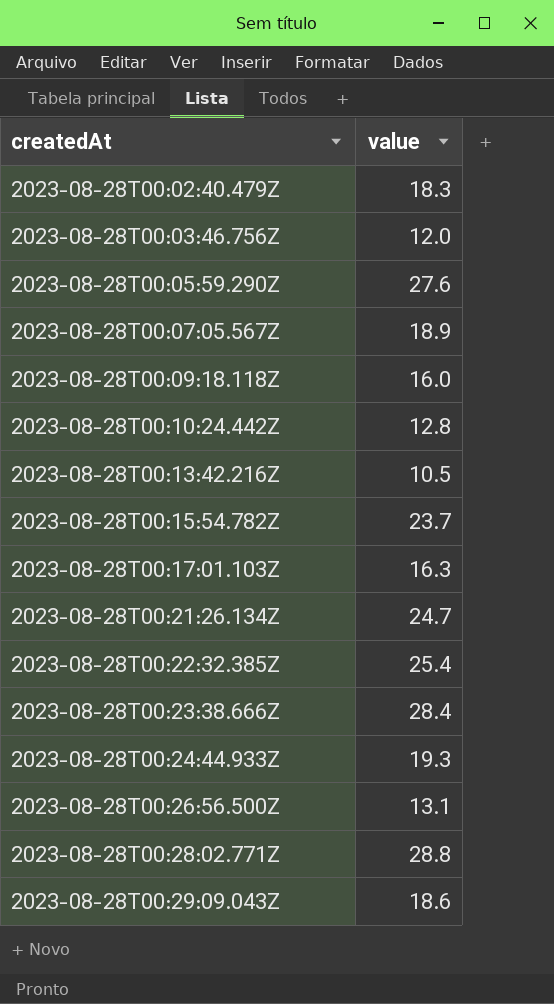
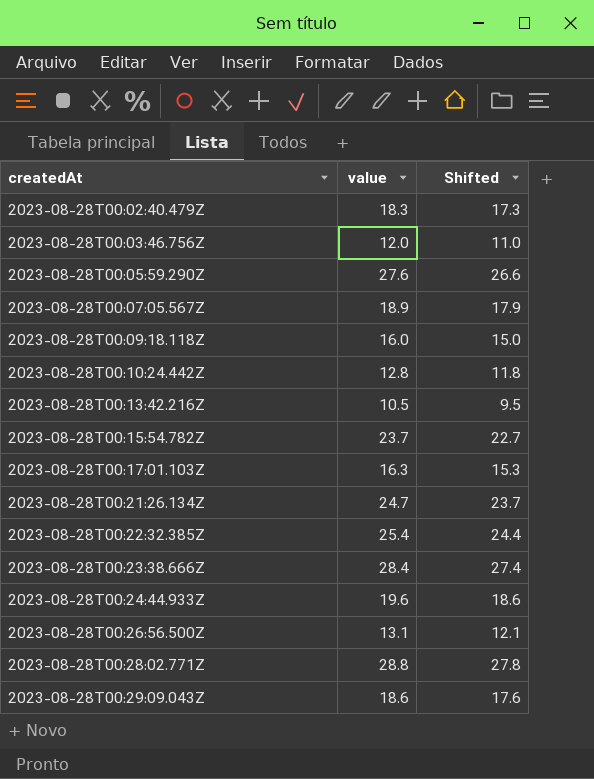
column Shifted | formula: none -> [value] - 1
2023-08-28T00:24:44.933Z | value: 19.3 -> 19.6

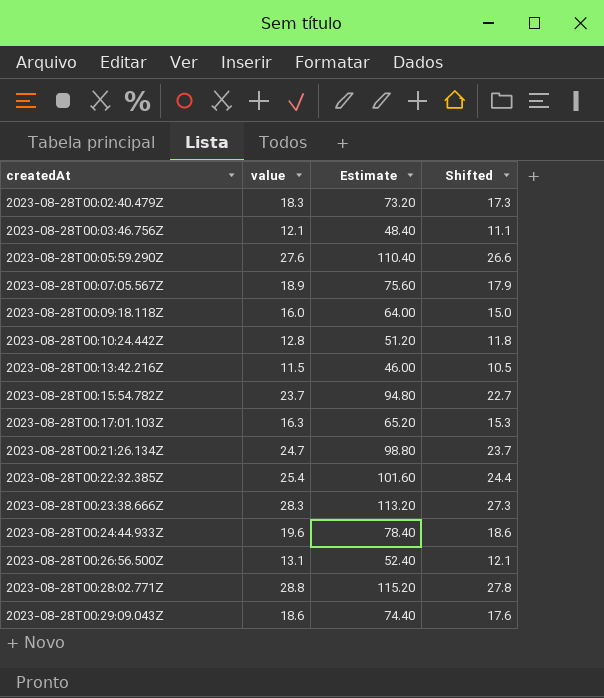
column Estimate | formula: none -> [value] * 4
2023-08-28T00:03:46.756Z | value: 12.0 -> 12.1
2023-08-28T00:03:46.756Z | Shifted: 11.0 -> 11.1
2023-08-28T00:13:42.216Z | value: 10.5 -> 11.5
2023-08-28T00:13:42.216Z | Shifted: 9.5 -> 10.5
2023-08-28T00:23:38.666Z | value: 28.4 -> 28.3
2023-08-28T00:23:38.666Z | Shifted: 27.4 -> 27.3

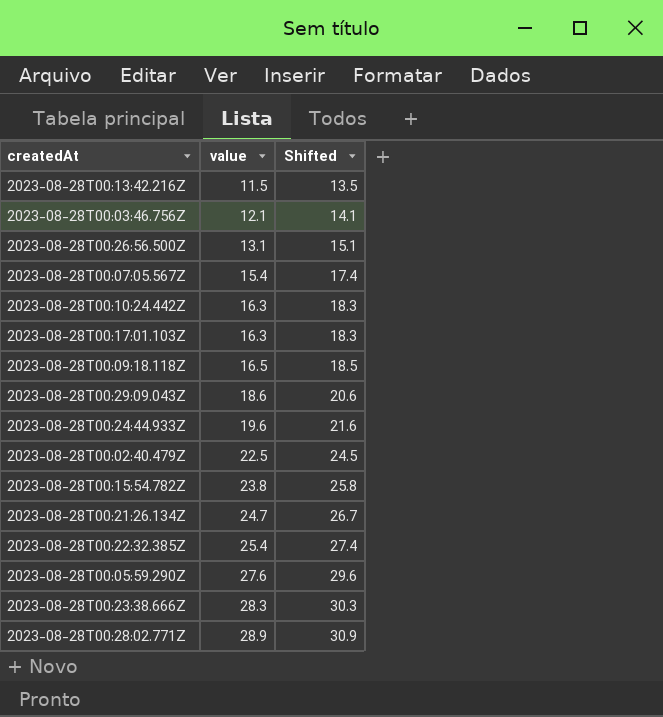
row order: createdAt ascending -> value ascending
column Estimate | formula: [value] * 4 -> none
column Shifted | formula: [value] - 1 -> [value] + 2
2023-08-28T00:07:05.567Z | value: 18.9 -> 15.4
2023-08-28T00:10:24.442Z | value: 12.8 -> 16.3
2023-08-28T00:09:18.118Z | value: 16.0 -> 16.5
2023-08-28T00:02:40.479Z | value: 18.3 -> 22.5
2023-08-28T00:15:54.782Z | value: 23.7 -> 23.8
2023-08-28T00:28:02.771Z | value: 28.8 -> 28.9

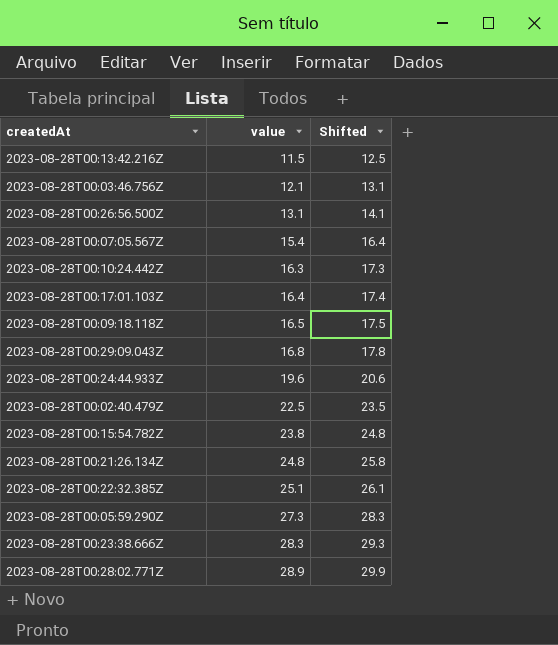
column Shifted | formula: [value] + 2 -> [value] + 1
2023-08-28T00:17:01.103Z | value: 16.3 -> 16.4
2023-08-28T00:29:09.043Z | value: 18.6 -> 16.8
2023-08-28T00:21:26.134Z | value: 24.7 -> 24.8
2023-08-28T00:22:32.385Z | value: 25.4 -> 25.1
2023-08-28T00:05:59.290Z | value: 27.6 -> 27.3

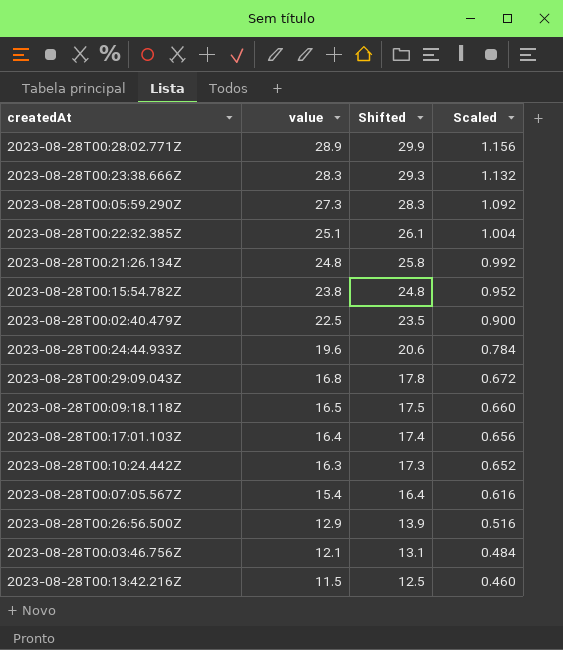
row order: value ascending -> value descending
column Scaled | formula: none -> [value] * 0.04
2023-08-28T00:26:56.500Z | value: 13.1 -> 12.9
2023-08-28T00:26:56.500Z | Shifted: 14.1 -> 13.9

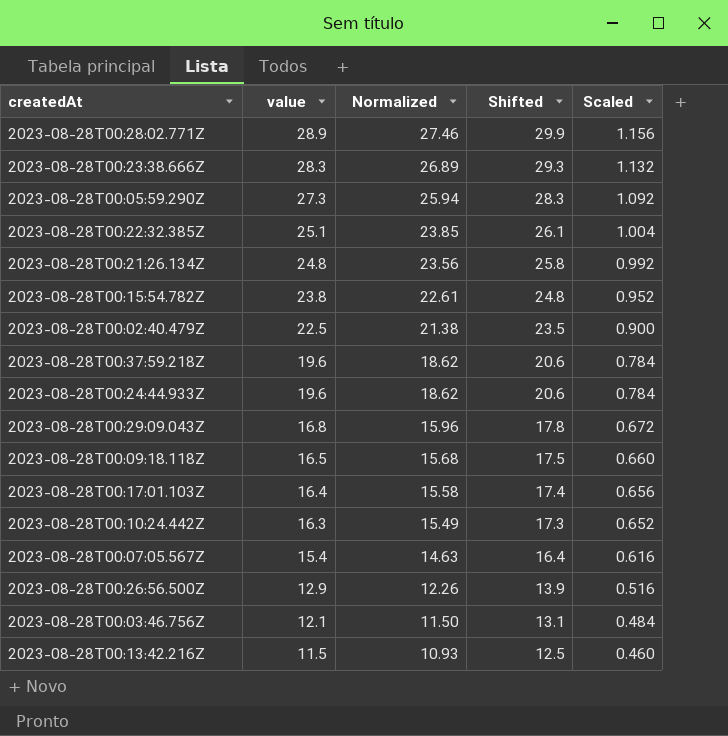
column Normalized | formula: none -> [value] * 0.95
row 2023-08-28T00:37:59.218Z: none -> 19.6 | 18.62 | 20.6 | 0.784

